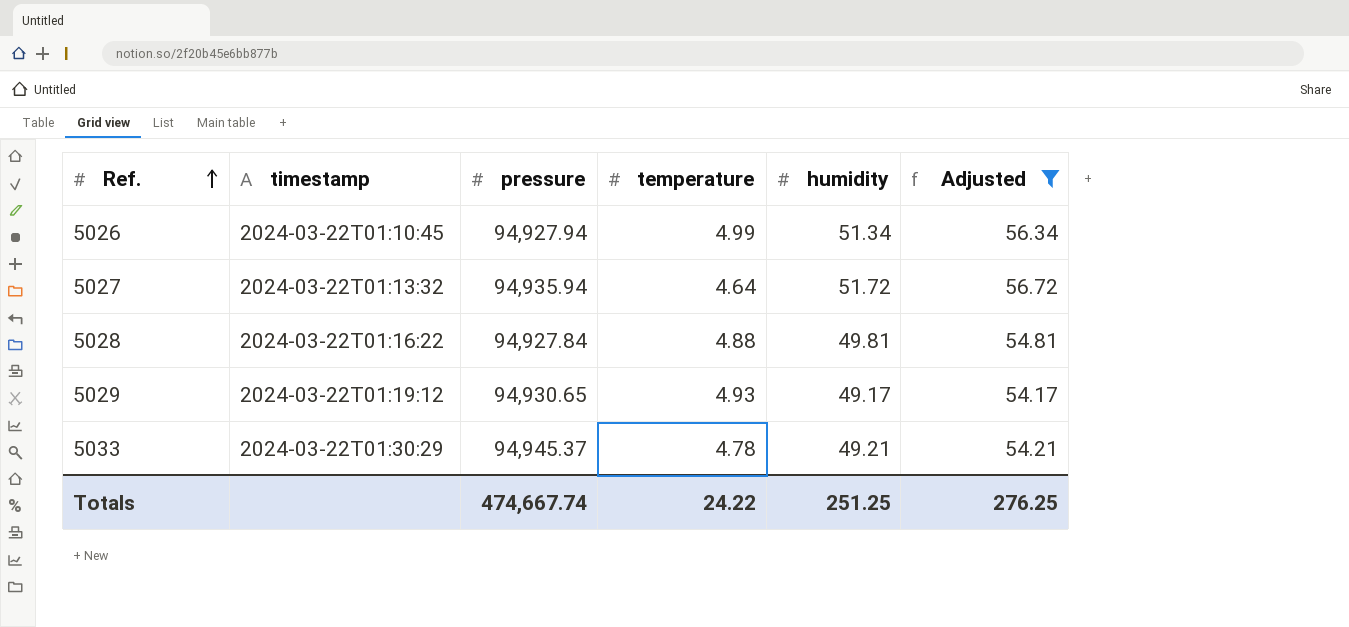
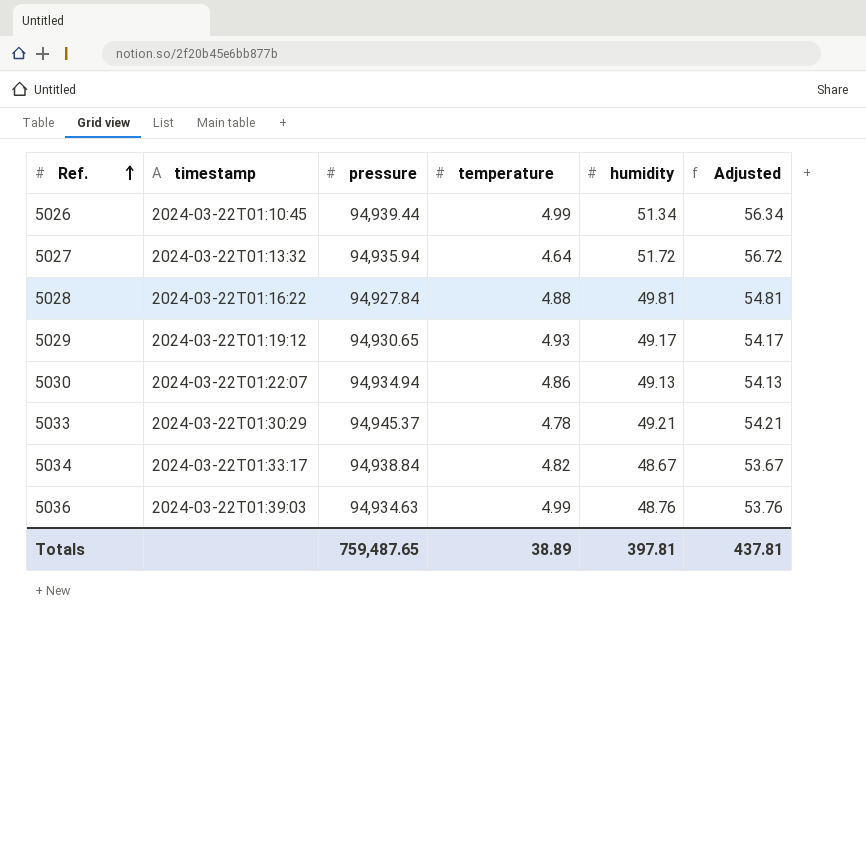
filter: Adjusted >= 54.17 -> none
5026 | pressure: 94,927.94 -> 94,939.44
Totals | pressure: 474,667.74 -> 759,487.65
Totals | temperature: 24.22 -> 38.89
Totals | humidity: 251.25 -> 397.81
Totals | Adjusted: 276.25 -> 437.81

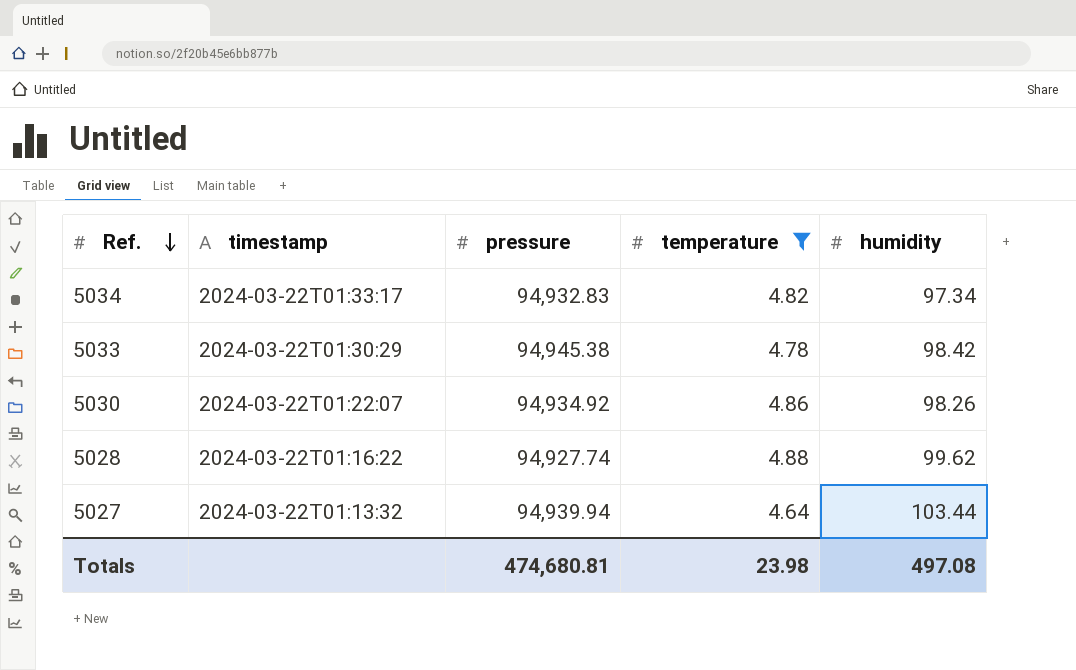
filter: none -> temperature <= 4.88
row order: Ref. ascending -> Ref. descending
column Adjusted | formula: [humidity] + 5 -> none
5034 | pressure: 94,938.84 -> 94,932.83
5034 | humidity: 48.67 -> 97.34
5033 | pressure: 94,945.37 -> 94,945.38
5033 | humidity: 49.21 -> 98.42
5030 | pressure: 94,934.94 -> 94,934.92
5030 | humidity: 49.13 -> 98.26
5028 | pressure: 94,927.84 -> 94,927.74
5028 | humidity: 49.81 -> 99.62
5027 | pressure: 94,935.94 -> 94,939.94
5027 | humidity: 51.72 -> 103.44
Totals | pressure: 759,487.65 -> 474,680.81
Totals | temperature: 38.89 -> 23.98
Totals | humidity: 397.81 -> 497.08

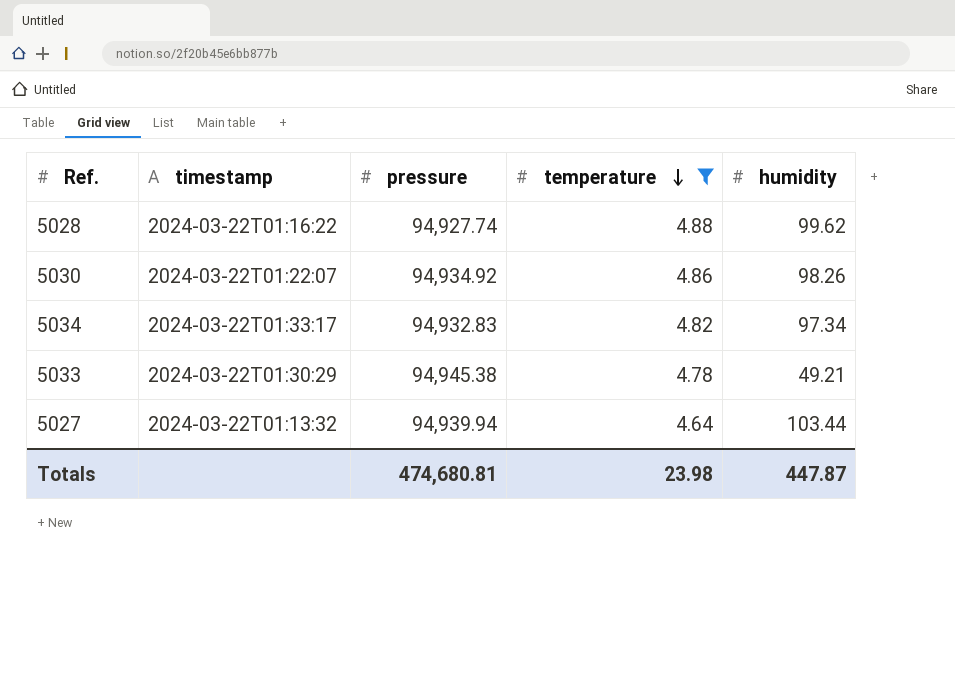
row order: Ref. descending -> temperature descending
5033 | humidity: 98.42 -> 49.21
Totals | humidity: 497.08 -> 447.87

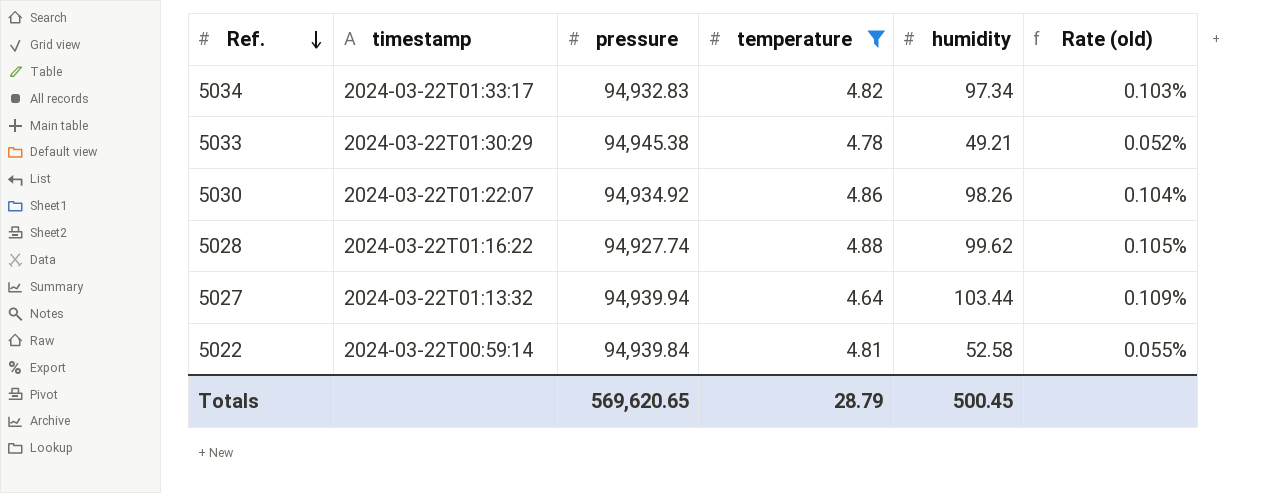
row order: temperature descending -> Ref. descending
column Rate (old) | formula: none -> [humidity] / [pressure]
row 5022: none -> 2024-03-22T00:59:14 | 94,939.84 | 4.81 | 52.58 | 0.055%
Totals | pressure: 474,680.81 -> 569,620.65
Totals | temperature: 23.98 -> 28.79
Totals | humidity: 447.87 -> 500.45

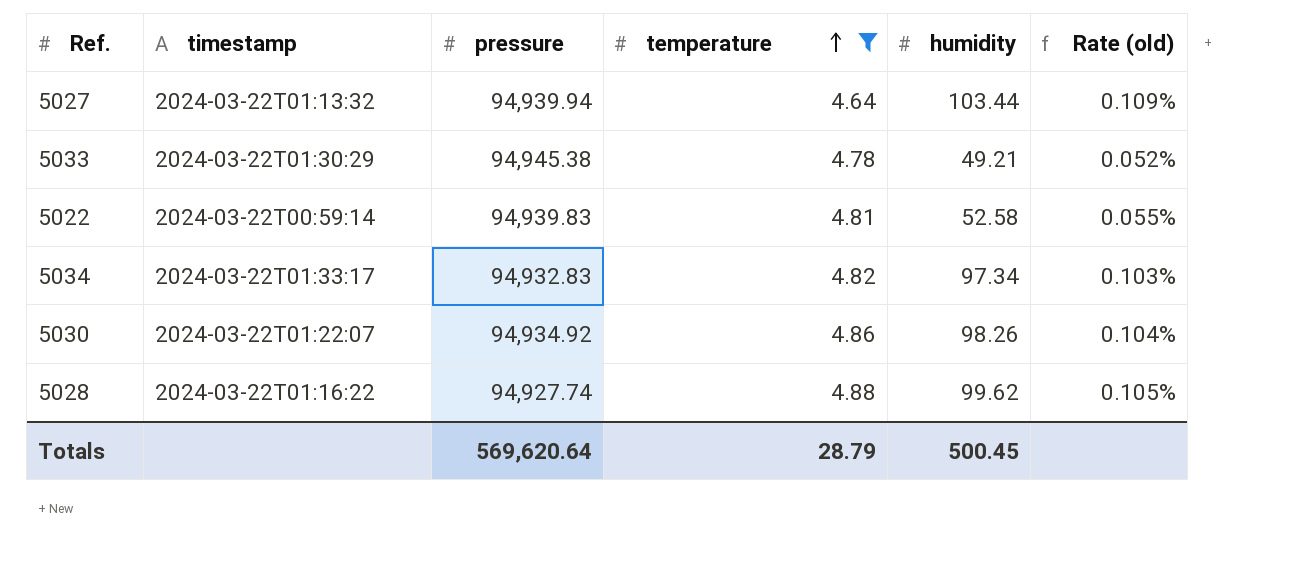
row order: Ref. descending -> temperature ascending
5022 | pressure: 94,939.84 -> 94,939.83
Totals | pressure: 569,620.65 -> 569,620.64

